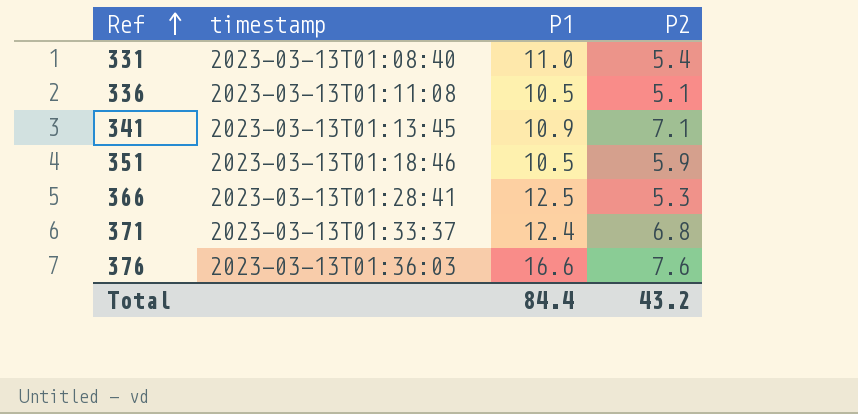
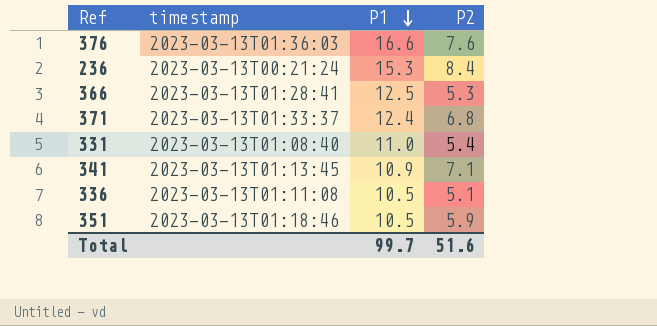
row order: Ref ascending -> P1 descending
row 236: none -> 2023-03-13T00:21:24 | 15.3 | 8.4
Total | P1: 84.4 -> 99.7
Total | P2: 43.2 -> 51.6

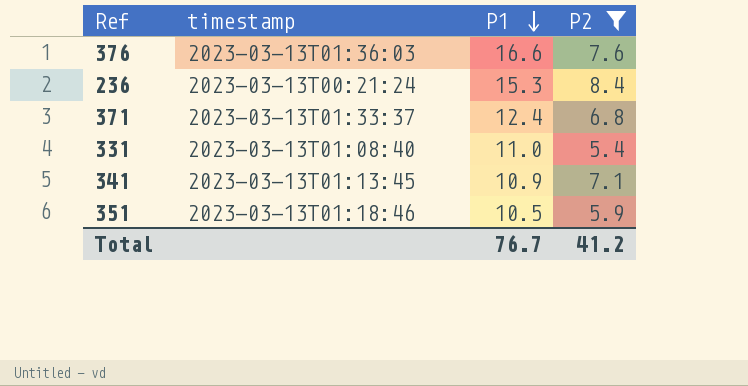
filter: none -> P2 >= 5.4
Total | P1: 99.7 -> 76.7
Total | P2: 51.6 -> 41.2

